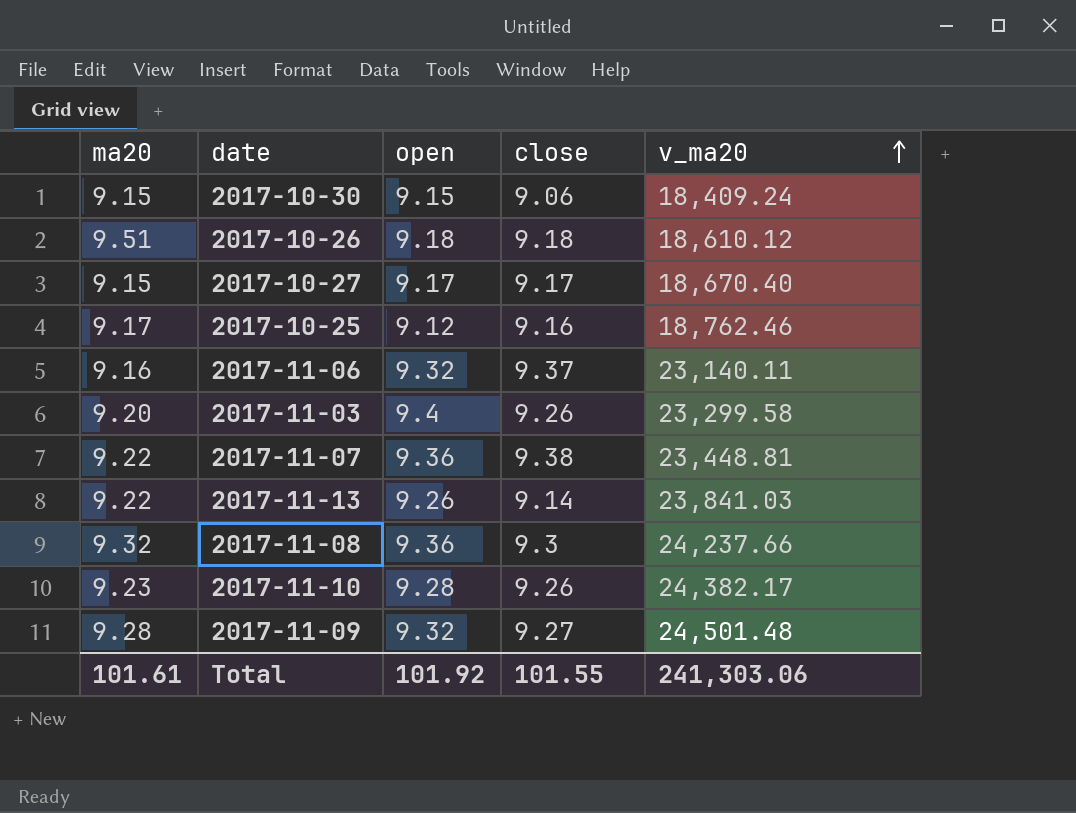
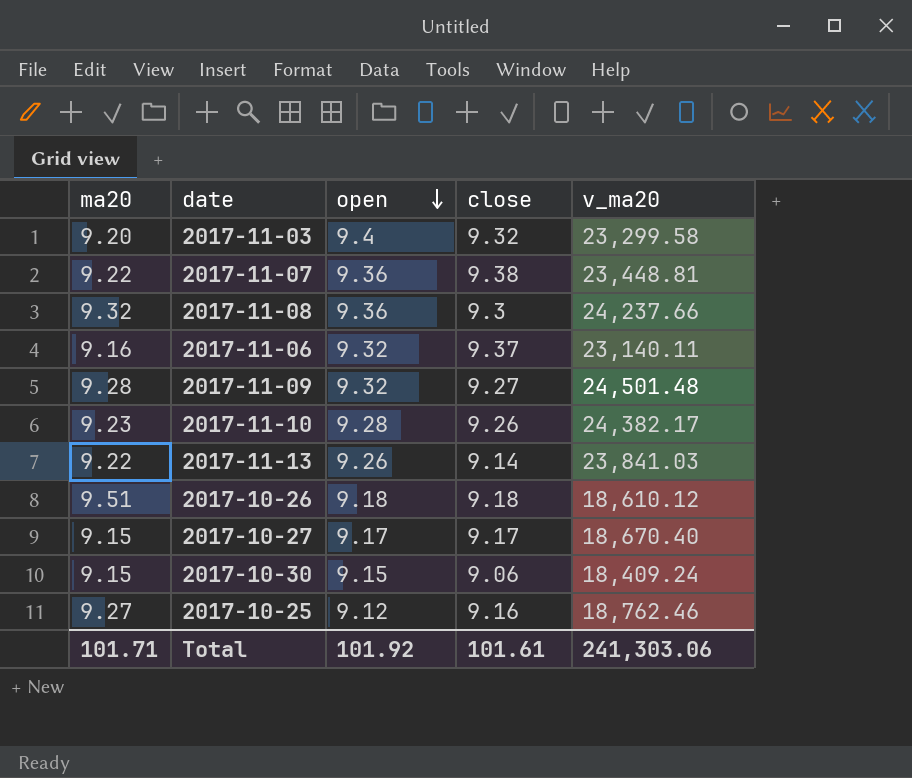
row order: v_ma20 ascending -> open descending
2017-11-03 | close: 9.26 -> 9.32
2017-10-25 | ma20: 9.17 -> 9.27
Total | ma20: 101.61 -> 101.71
Total | close: 101.55 -> 101.61

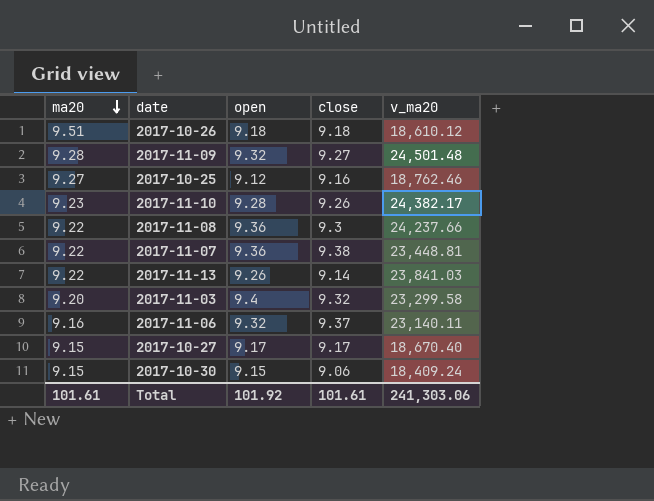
row order: open descending -> ma20 descending
2017-11-08 | ma20: 9.32 -> 9.22
Total | ma20: 101.71 -> 101.61

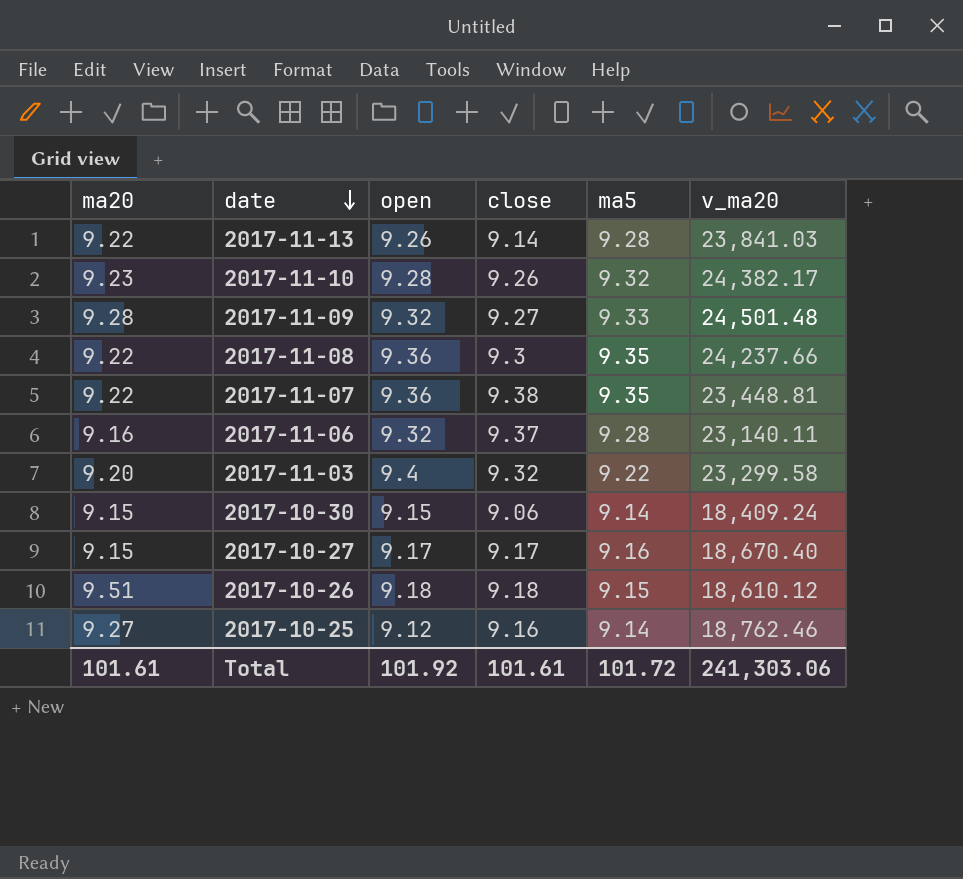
row order: ma20 descending -> date descending
column ma5 | position: none -> 5

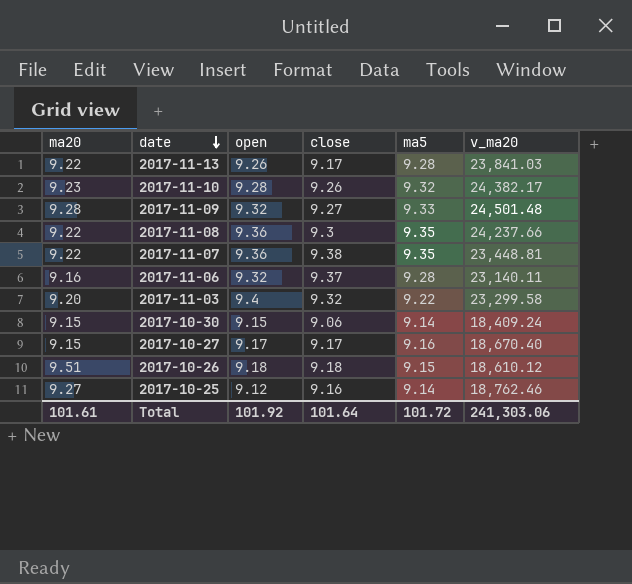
2017-11-13 | close: 9.14 -> 9.17
Total | close: 101.61 -> 101.64

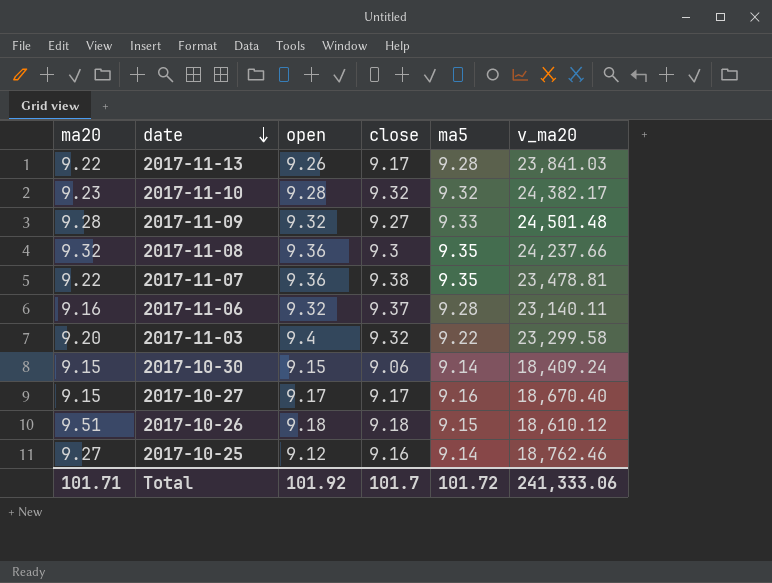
2017-11-10 | close: 9.26 -> 9.32
2017-11-08 | ma20: 9.22 -> 9.32
2017-11-07 | v_ma20: 23,448.81 -> 23,478.81
Total | ma20: 101.61 -> 101.71
Total | close: 101.64 -> 101.7
Total | v_ma20: 241,303.06 -> 241,333.06

